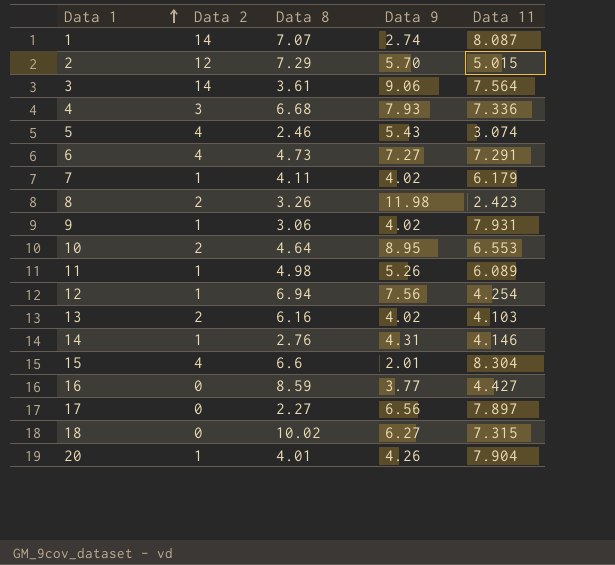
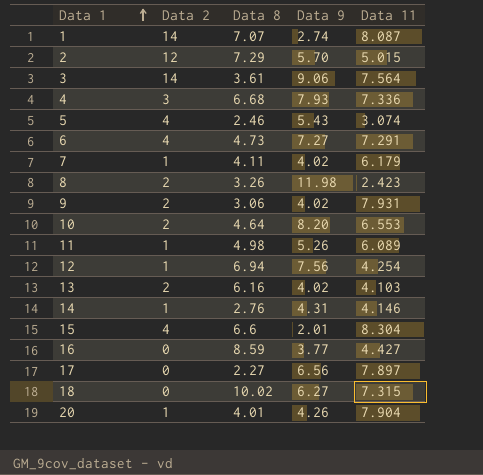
9 | Data 2: 1 -> 2
10 | Data 9: 8.95 -> 8.20

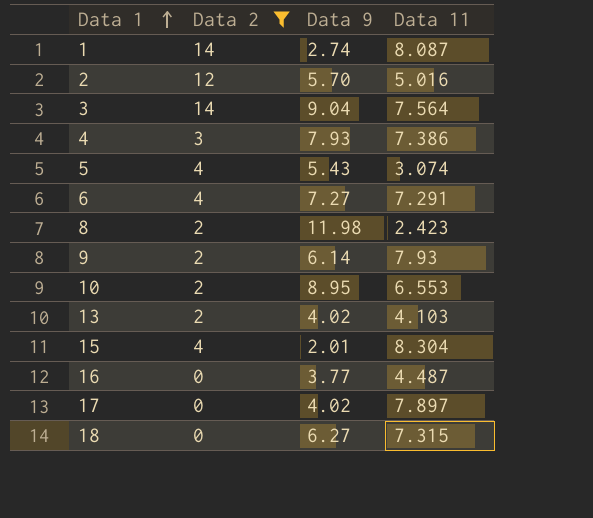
filter: none -> Data 2 != 1
column Data 8 | position: 3 -> none
2 | Data 11: 5.015 -> 5.016
3 | Data 9: 9.06 -> 9.04
4 | Data 11: 7.336 -> 7.386
9 | Data 9: 4.02 -> 6.14
9 | Data 11: 7.931 -> 7.93
10 | Data 9: 8.20 -> 8.95
16 | Data 11: 4.427 -> 4.487
17 | Data 9: 6.56 -> 4.02

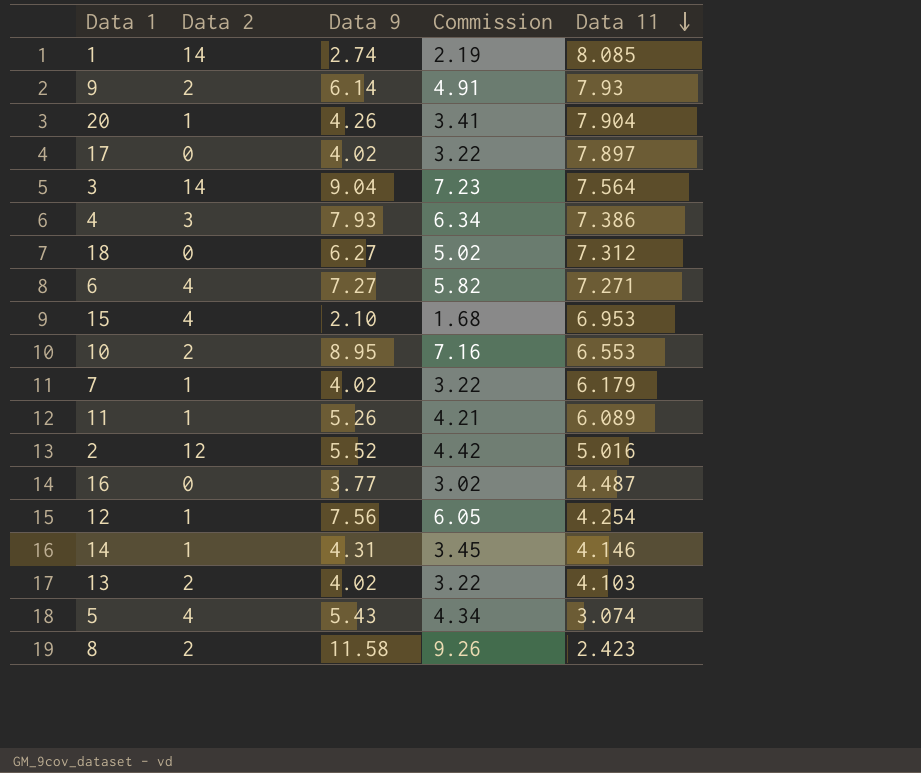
filter: Data 2 != 1 -> none
row order: Data 1 ascending -> Data 11 descending
column Commission | formula: none -> [Data 9] * 0.8
1 | Data 11: 8.087 -> 8.085
18 | Data 11: 7.315 -> 7.312
6 | Data 11: 7.291 -> 7.271
15 | Data 9: 2.01 -> 2.10
15 | Data 11: 8.304 -> 6.953
2 | Data 9: 5.70 -> 5.52
8 | Data 9: 11.98 -> 11.58

